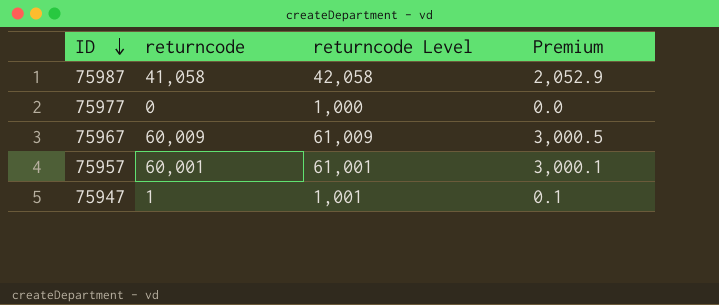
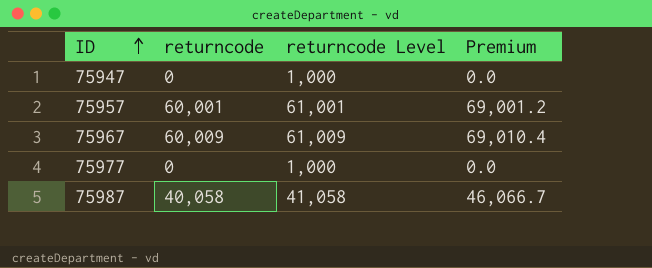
row order: ID descending -> ID ascending
column Premium | formula: [returncode] * 0.05 -> [returncode] * 1.15
75947 | returncode: 1 -> 0
75947 | returncode Level: 1,001 -> 1,000
75987 | returncode: 41,058 -> 40,058
75987 | returncode Level: 42,058 -> 41,058

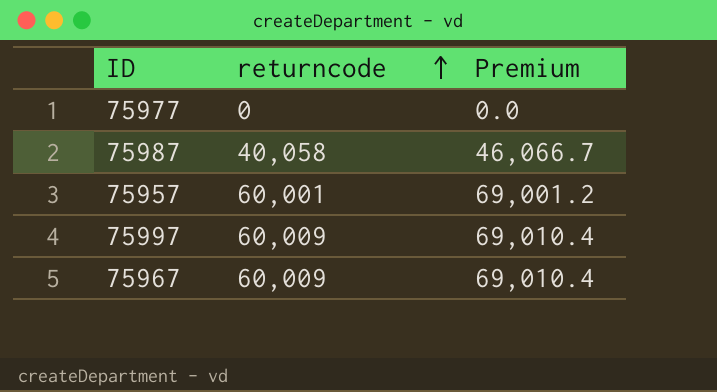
row order: ID ascending -> returncode ascending
column returncode Level | formula: [returncode] + 1000 -> none
row 75947: 0 | 1,000 | 0.0 -> none
row 75997: none -> 60,009 | 69,010.4

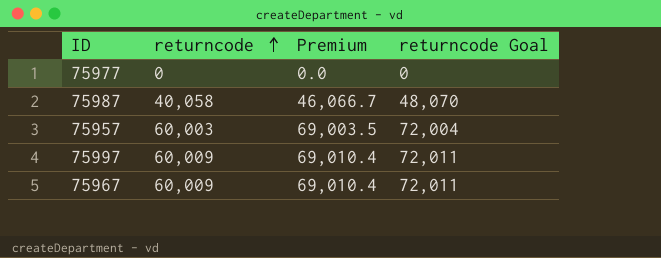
column returncode Goal | formula: none -> [returncode] * 1.2
75957 | returncode: 60,001 -> 60,003
75957 | Premium: 69,001.2 -> 69,003.5

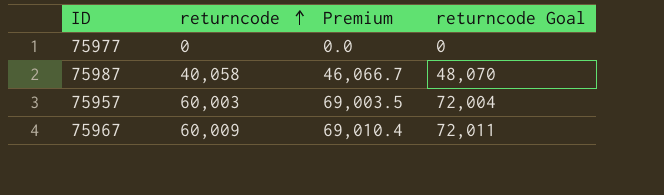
row 75997: 60,009 | 69,010.4 | 72,011 -> none

